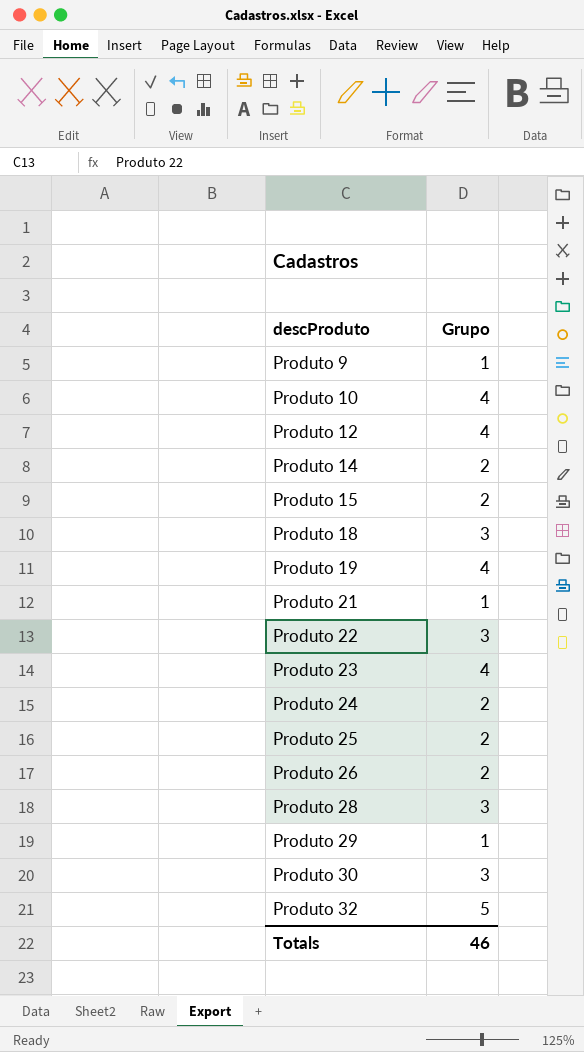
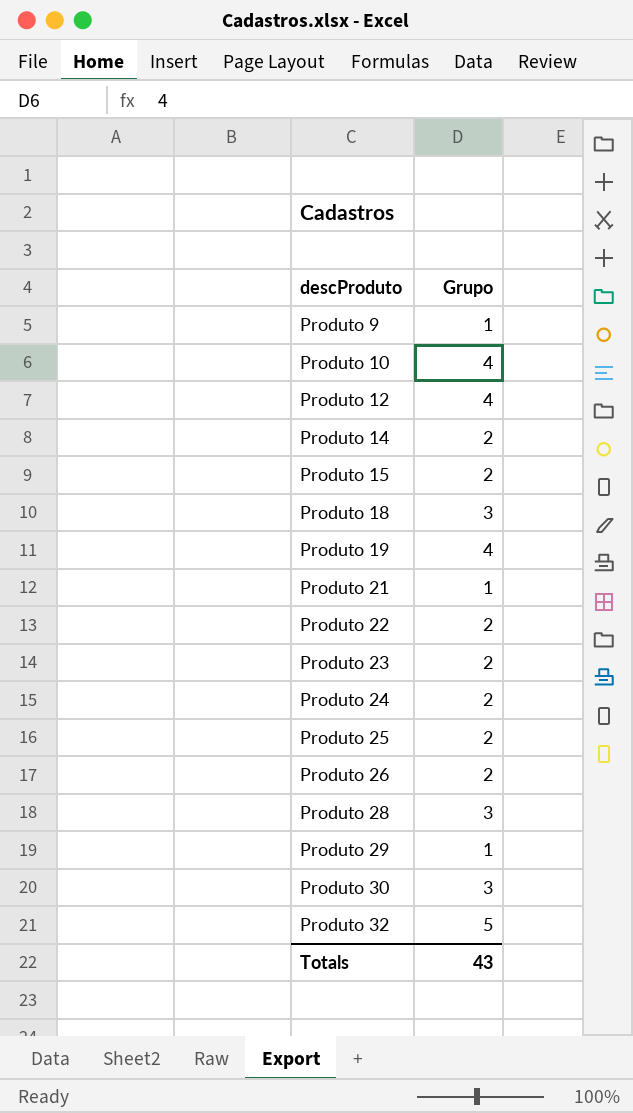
Produto 22 | Grupo: 3 -> 2
Produto 23 | Grupo: 4 -> 2
Totals | Grupo: 46 -> 43

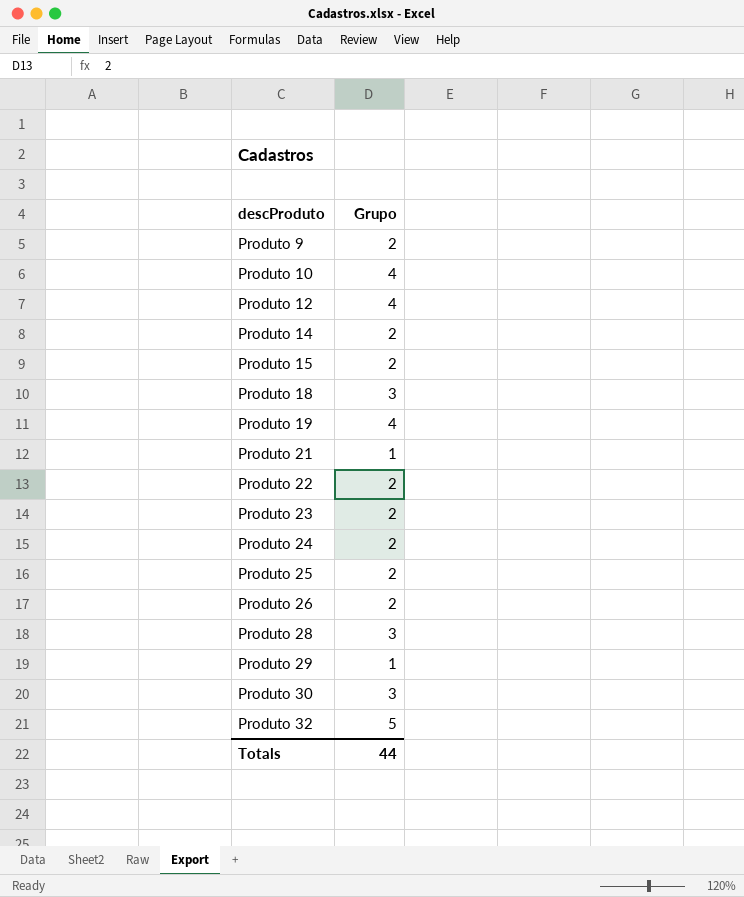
Produto 9 | Grupo: 1 -> 2
Totals | Grupo: 43 -> 44

